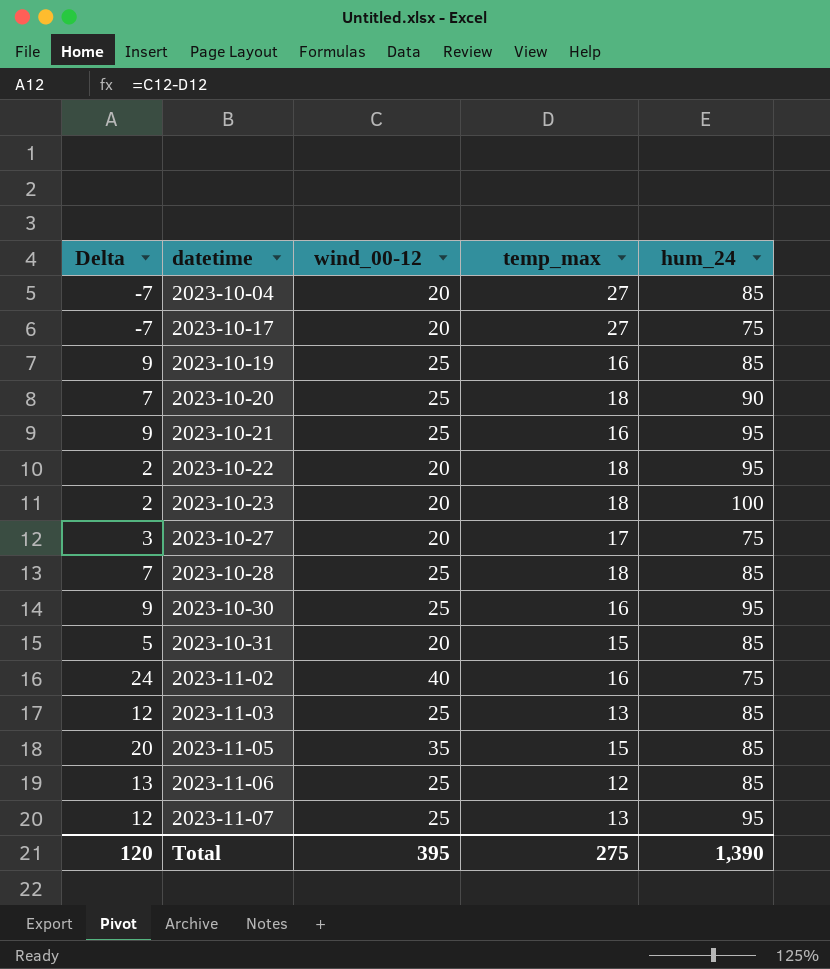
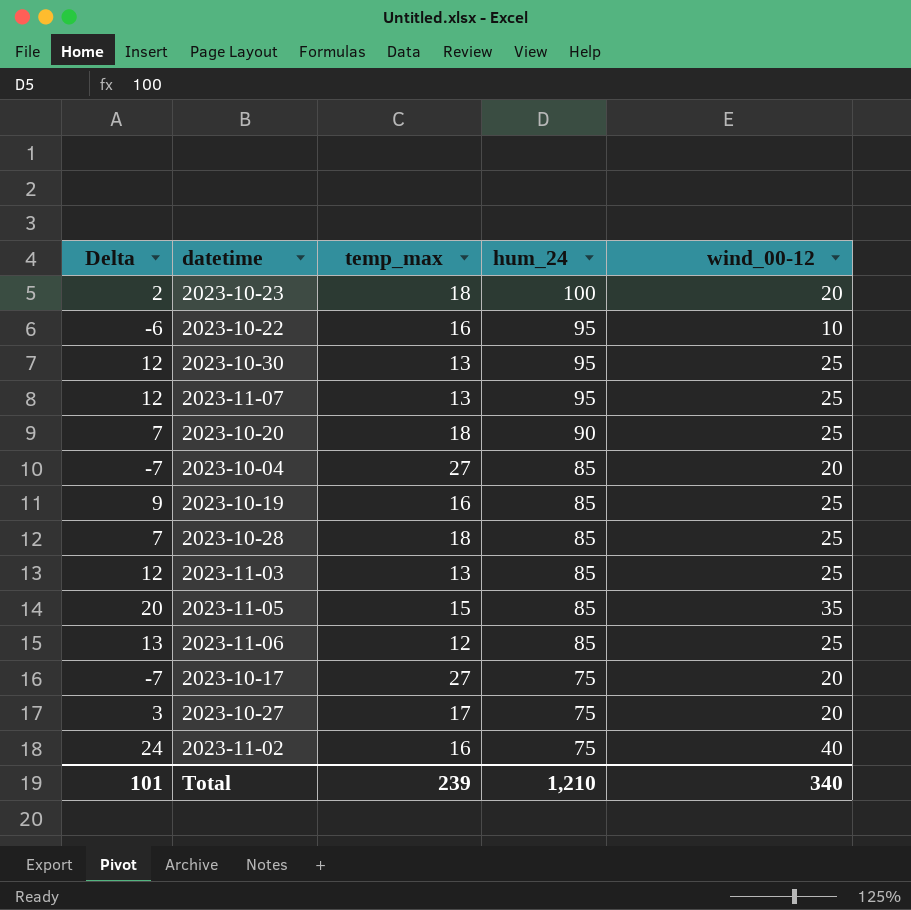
row order: datetime ascending -> hum_24 descending
column wind_00-12 | position: 3 -> 5
row 2023-10-21: 9 | 25 | 16 | 95 -> none
row 2023-10-31: 5 | 20 | 15 | 85 -> none
2023-10-22 | Delta: 2 -> -6
2023-10-22 | temp_max: 18 -> 16
2023-10-22 | wind_00-12: 20 -> 10
2023-10-30 | Delta: 9 -> 12
2023-10-30 | temp_max: 16 -> 13
Total | Delta: 120 -> 101
Total | temp_max: 275 -> 239
Total | hum_24: 1,390 -> 1,210
Total | wind_00-12: 395 -> 340

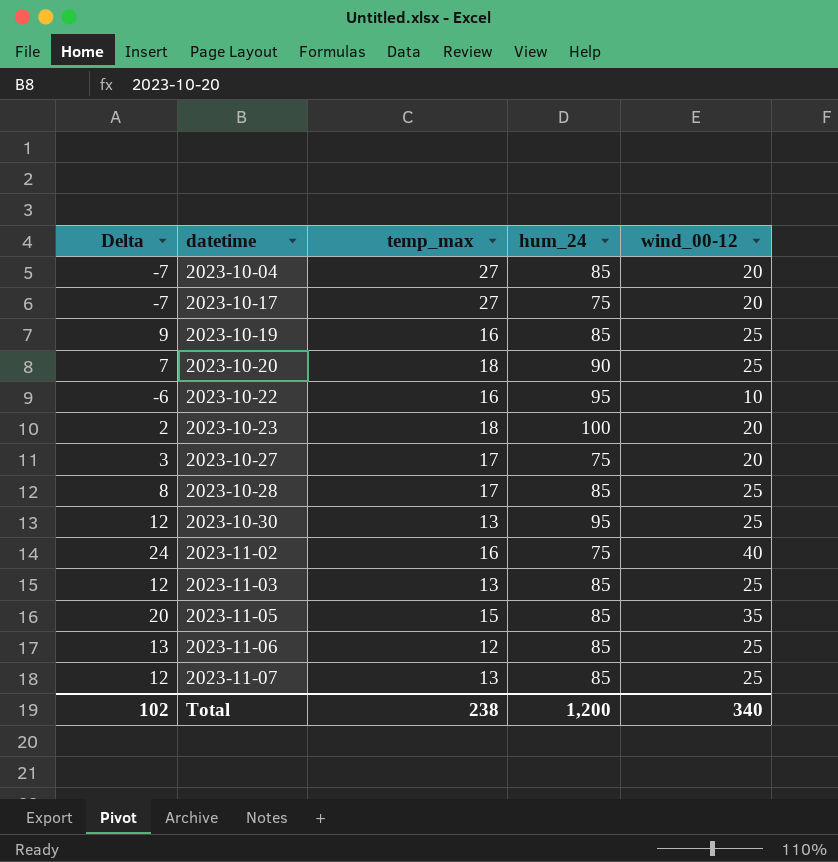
row order: hum_24 descending -> datetime ascending
2023-10-28 | Delta: 7 -> 8
2023-10-28 | temp_max: 18 -> 17
2023-11-07 | hum_24: 95 -> 85
Total | Delta: 101 -> 102
Total | temp_max: 239 -> 238
Total | hum_24: 1,210 -> 1,200

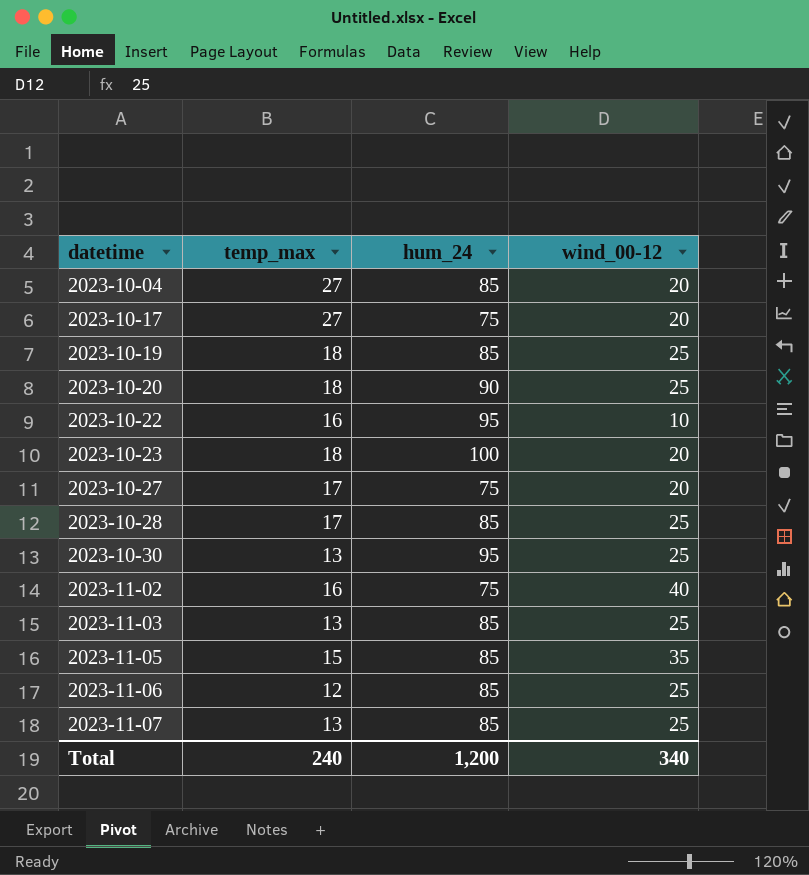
column Delta | formula: [wind_00-12] - [temp_max] -> none
2023-10-19 | temp_max: 16 -> 18
Total | temp_max: 238 -> 240

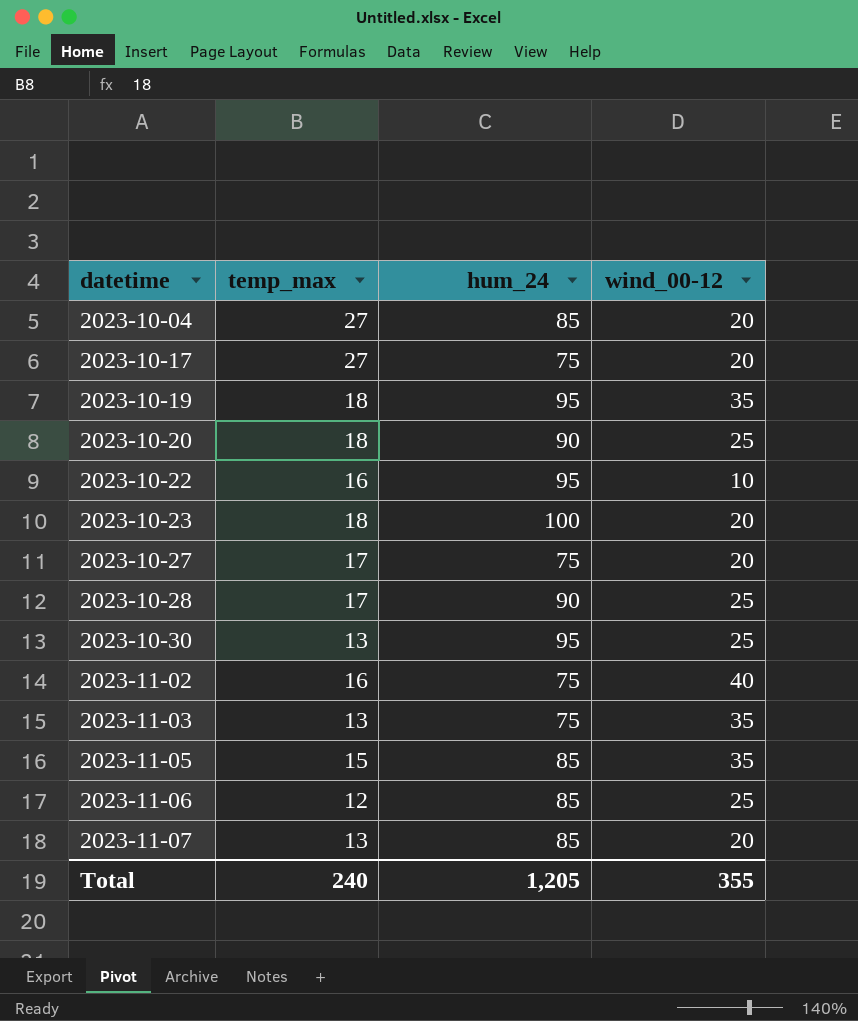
2023-10-19 | hum_24: 85 -> 95
2023-10-19 | wind_00-12: 25 -> 35
2023-10-28 | hum_24: 85 -> 90
2023-11-03 | hum_24: 85 -> 75
2023-11-03 | wind_00-12: 25 -> 35
2023-11-07 | wind_00-12: 25 -> 20
Total | hum_24: 1,200 -> 1,205
Total | wind_00-12: 340 -> 355

